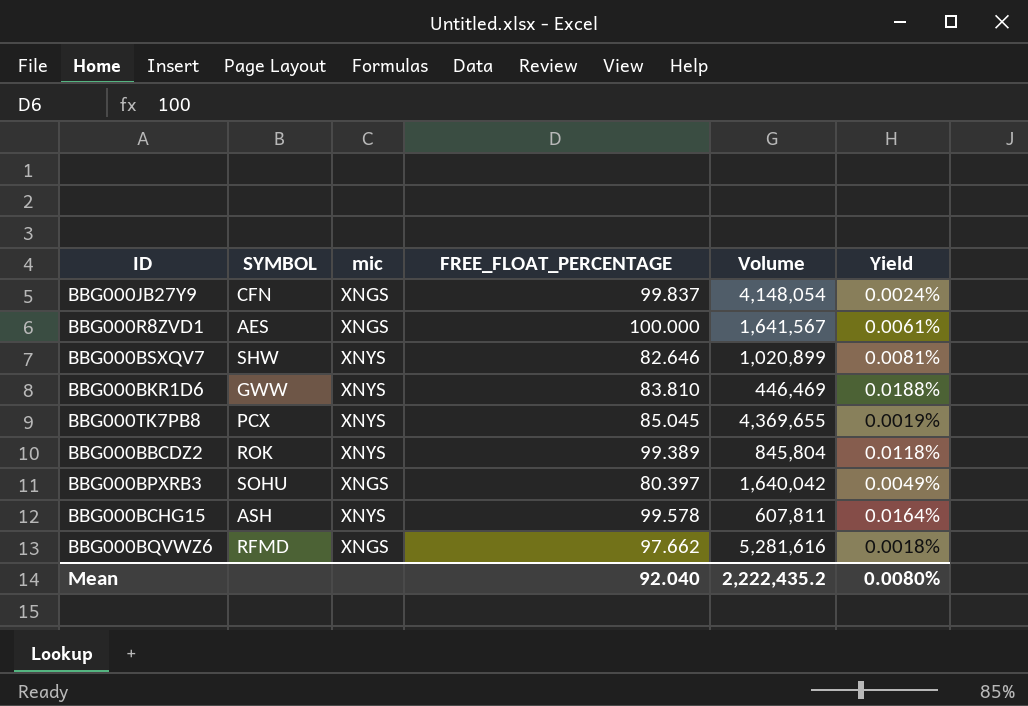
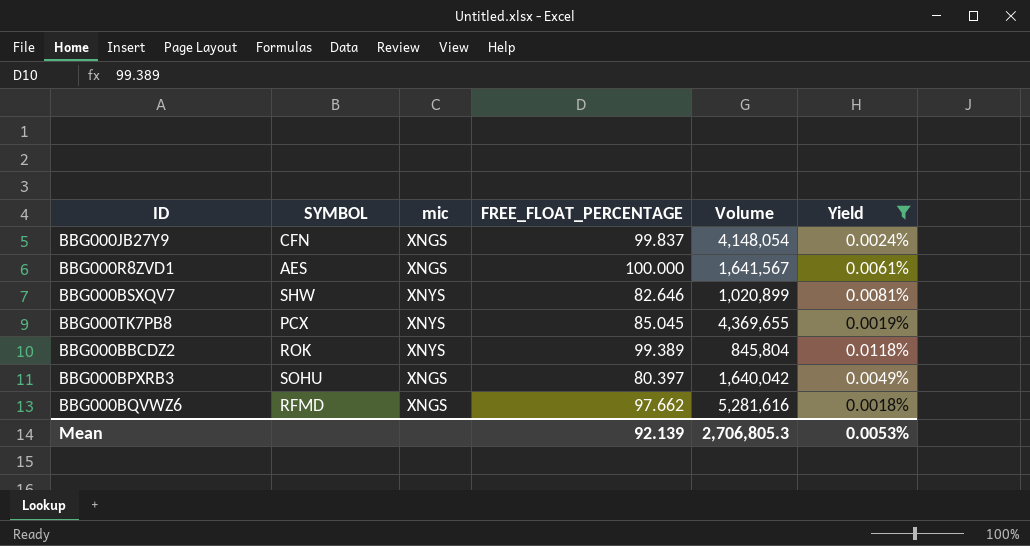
filter: none -> Yield <= 0.0118%
Mean | FREE_FLOAT_PERCENTAGE: 92.040 -> 92.139
Mean | Volume: 2,222,435.2 -> 2,706,805.3
Mean | Yield: 0.0080% -> 0.0053%

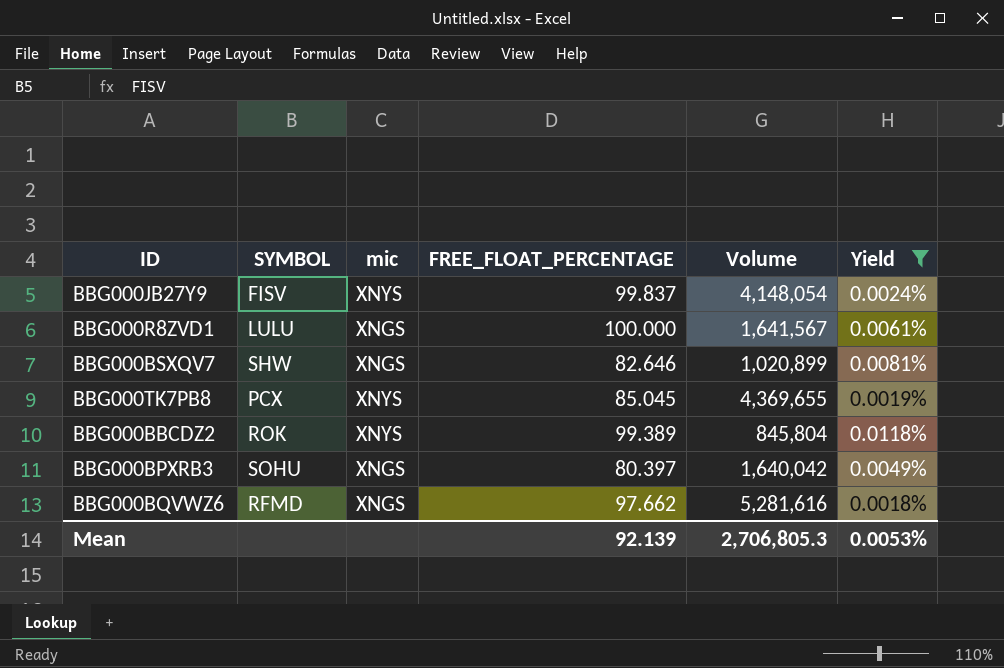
BBG000JB27Y9 | SYMBOL: CFN -> FISV
BBG000JB27Y9 | mic: XNGS -> XNYS
BBG000R8ZVD1 | SYMBOL: AES -> LULU
BBG000BSXQV7 | mic: XNYS -> XNGS

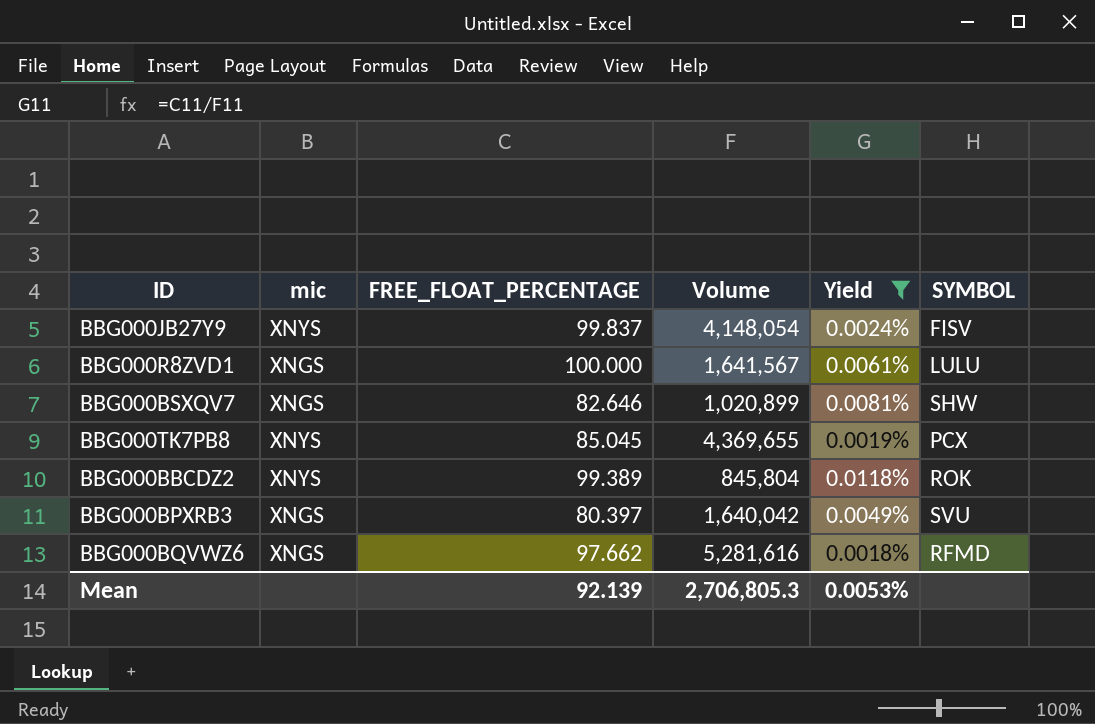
column SYMBOL | position: 2 -> 6
BBG000BPXRB3 | SYMBOL: SOHU -> SVU

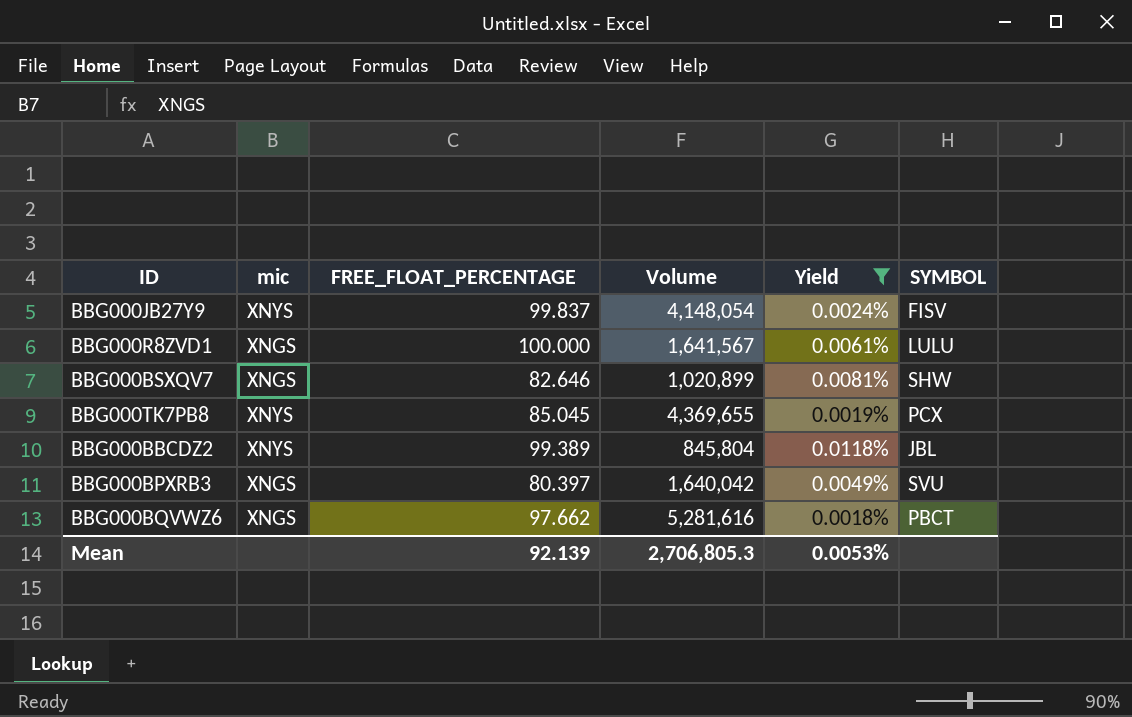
BBG000BBCDZ2 | SYMBOL: ROK -> JBL
BBG000BQVWZ6 | SYMBOL: RFMD -> PBCT

